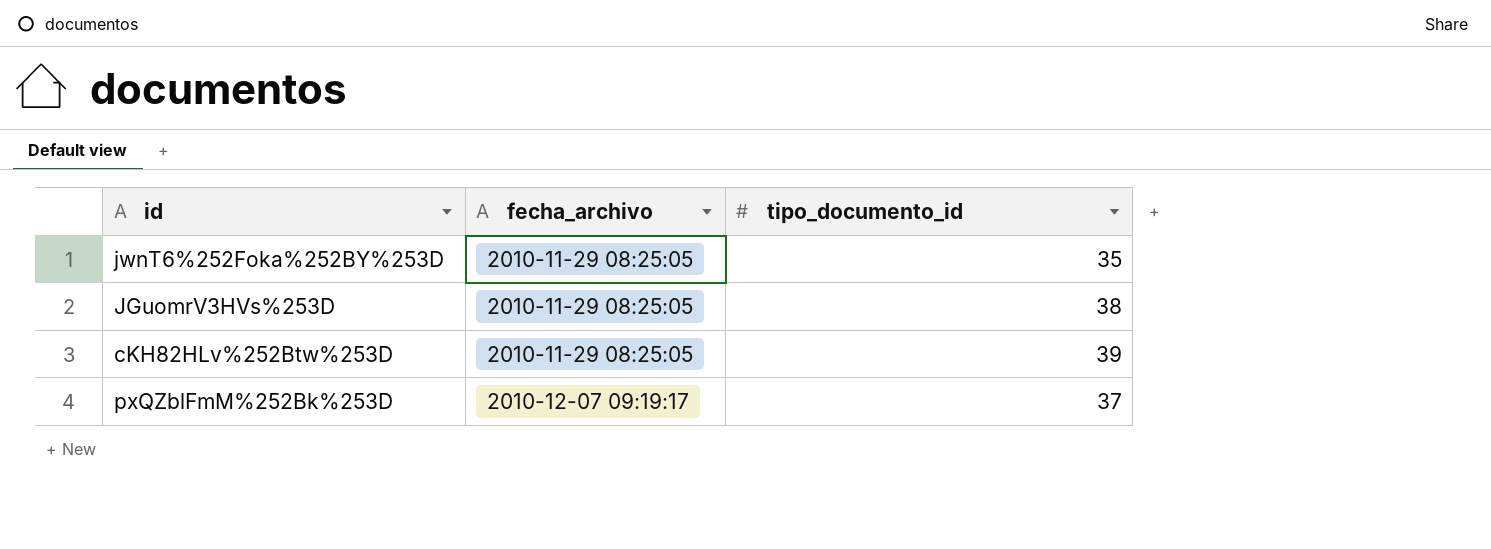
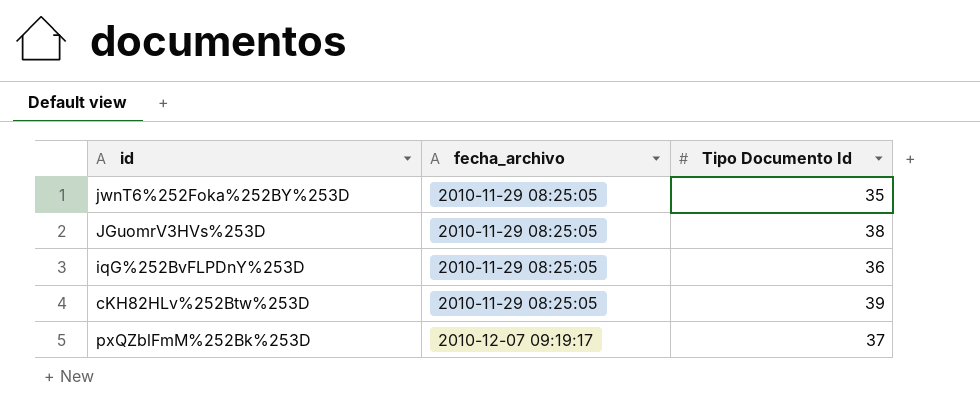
column name: tipo_documento_id -> Tipo Documento Id
row iqG%252BvFLPDnY%253D: none -> 2010-11-29 08:25:05 | 36

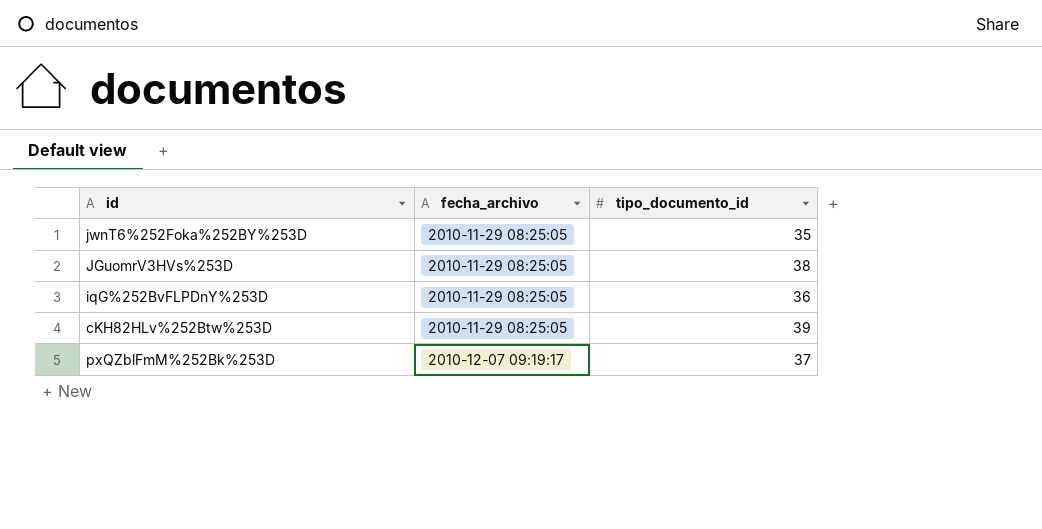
column name: Tipo Documento Id -> tipo_documento_id

